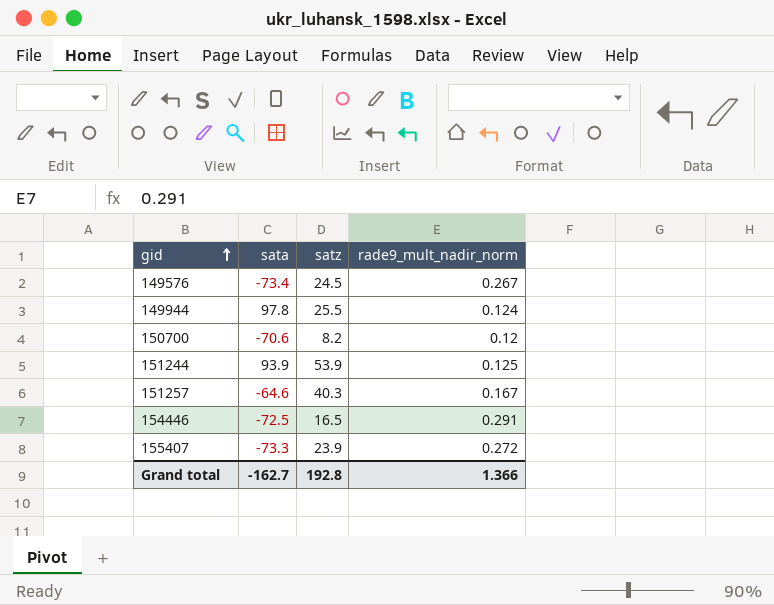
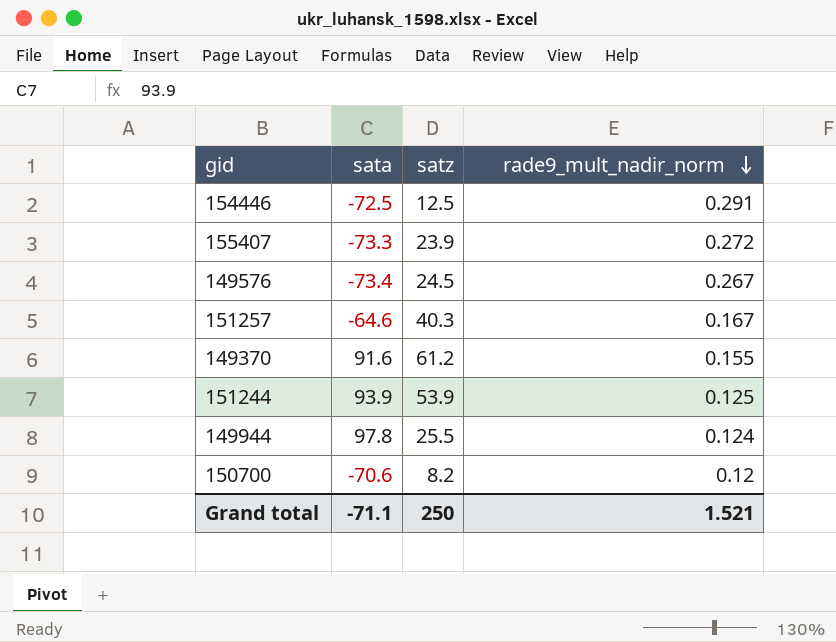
row order: gid ascending -> rade9_mult_nadir_norm descending
154446 | satz: 16.5 -> 12.5
row 149370: none -> 91.6 | 61.2 | 0.155
Grand total | sata: -162.7 -> -71.1
Grand total | satz: 192.8 -> 250
Grand total | rade9_mult_nadir_norm: 1.366 -> 1.521

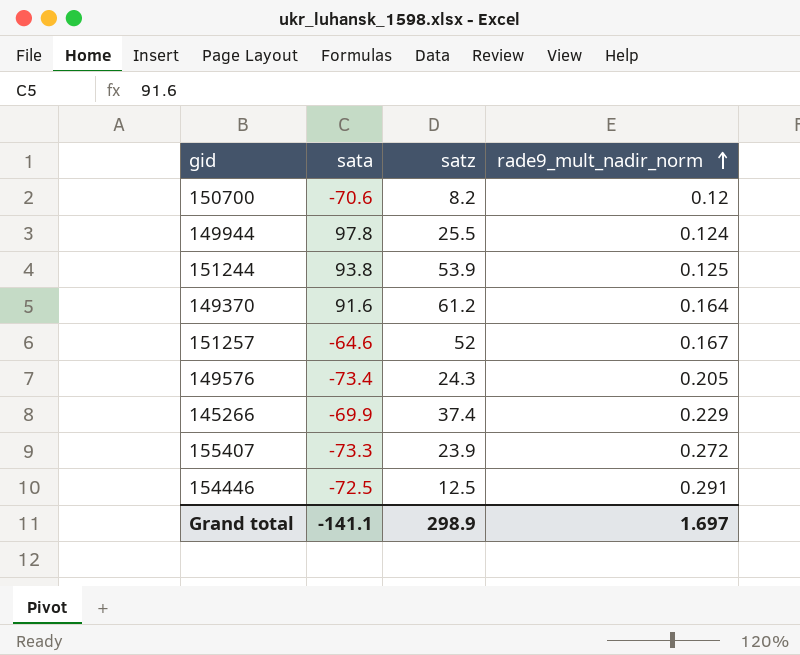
row order: rade9_mult_nadir_norm descending -> rade9_mult_nadir_norm ascending
151244 | sata: 93.9 -> 93.8
149370 | rade9_mult_nadir_norm: 0.155 -> 0.164
151257 | satz: 40.3 -> 52
149576 | satz: 24.5 -> 24.3
149576 | rade9_mult_nadir_norm: 0.267 -> 0.205
row 145266: none -> -69.9 | 37.4 | 0.229
Grand total | sata: -71.1 -> -141.1
Grand total | satz: 250 -> 298.9
Grand total | rade9_mult_nadir_norm: 1.521 -> 1.697

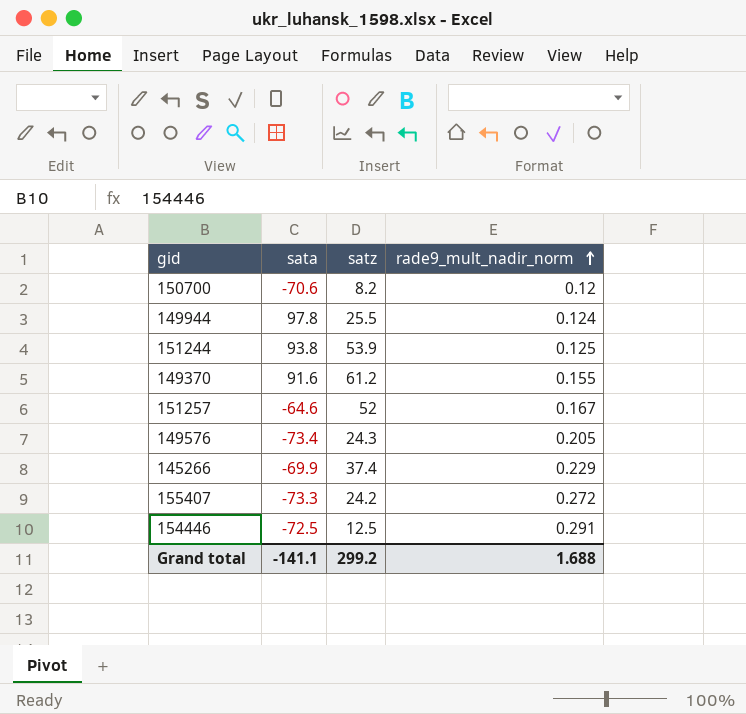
149370 | rade9_mult_nadir_norm: 0.164 -> 0.155
155407 | satz: 23.9 -> 24.2
Grand total | satz: 298.9 -> 299.2
Grand total | rade9_mult_nadir_norm: 1.697 -> 1.688

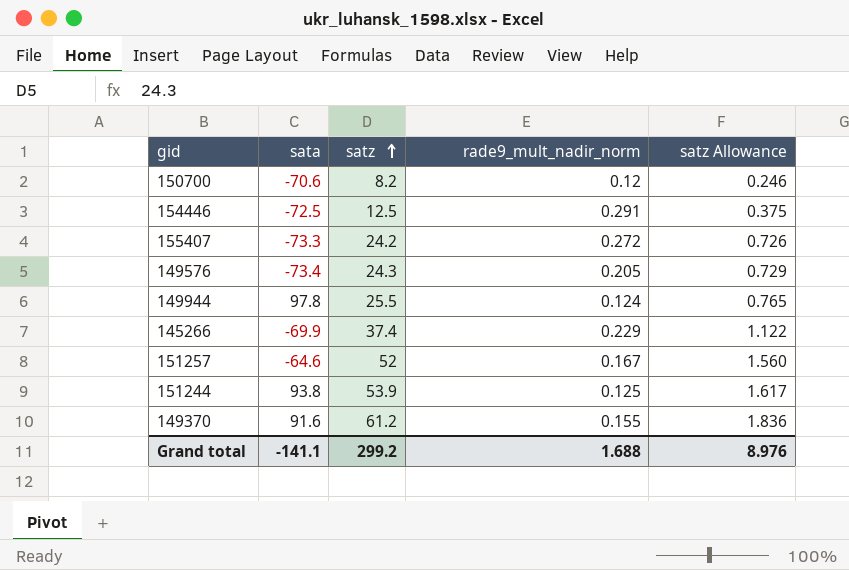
row order: rade9_mult_nadir_norm ascending -> satz ascending
column satz Allowance | formula: none -> [satz] * 0.03

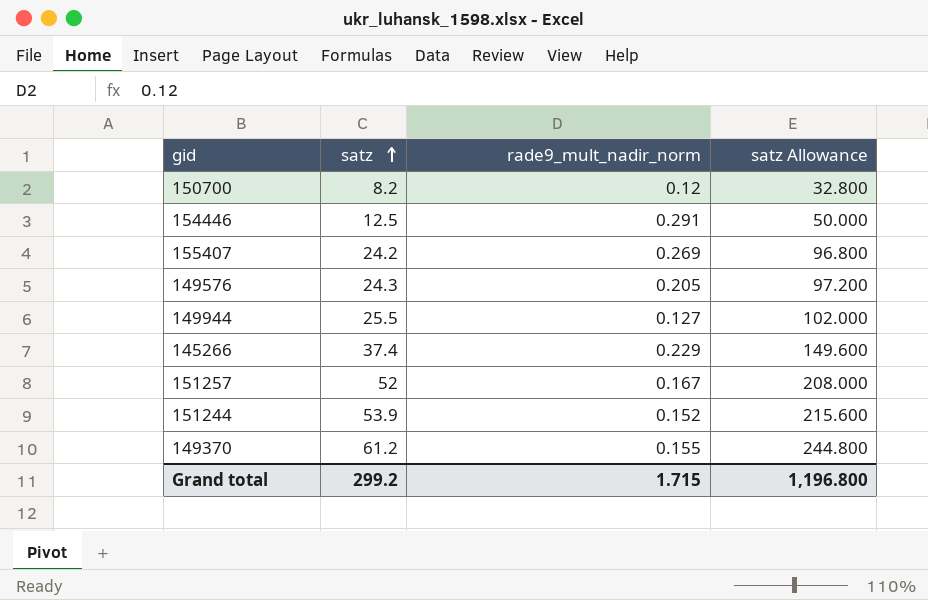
column sata | position: 2 -> none
column satz Allowance | formula: [satz] * 0.03 -> [satz] * 4
155407 | rade9_mult_nadir_norm: 0.272 -> 0.269
149944 | rade9_mult_nadir_norm: 0.124 -> 0.127
151244 | rade9_mult_nadir_norm: 0.125 -> 0.152
Grand total | rade9_mult_nadir_norm: 1.688 -> 1.715
Grand total | satz Allowance: 8.976 -> 1,196.800

